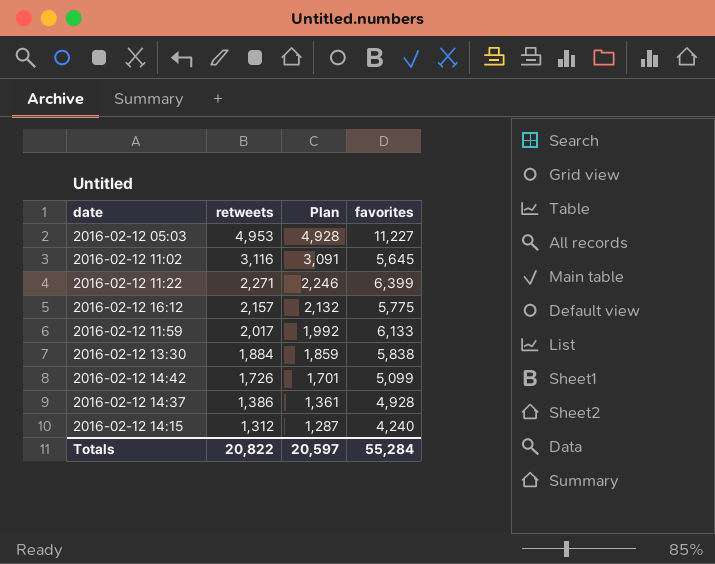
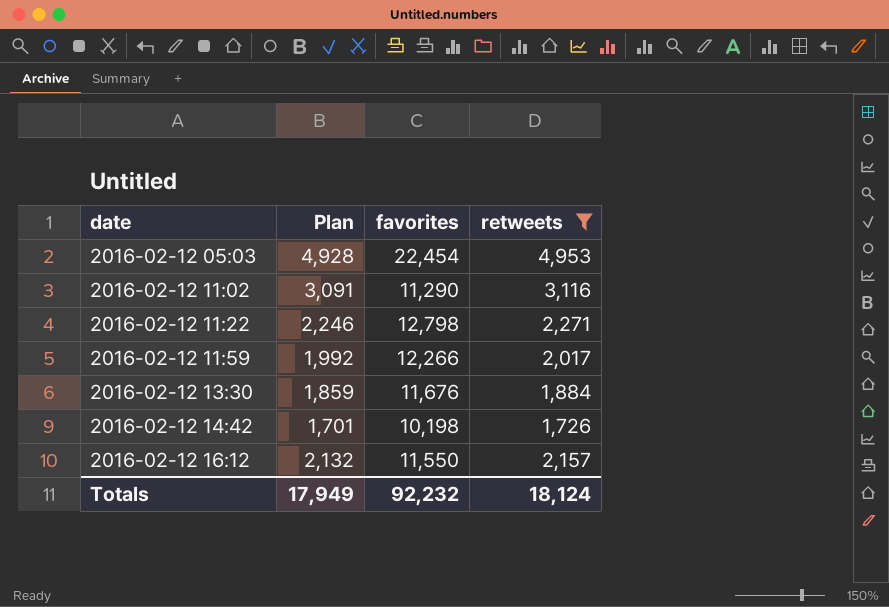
filter: none -> retweets >= 1,726
row order: retweets descending -> date ascending
column retweets | position: 2 -> 4
2016-02-12 05:03 | favorites: 11,227 -> 22,454
2016-02-12 11:02 | favorites: 5,645 -> 11,290
2016-02-12 11:22 | favorites: 6,399 -> 12,798
2016-02-12 11:59 | favorites: 6,133 -> 12,266
2016-02-12 13:30 | favorites: 5,838 -> 11,676
2016-02-12 14:42 | favorites: 5,099 -> 10,198
2016-02-12 16:12 | favorites: 5,775 -> 11,550
Totals | Plan: 20,597 -> 17,949
Totals | favorites: 55,284 -> 92,232
Totals | retweets: 20,822 -> 18,124

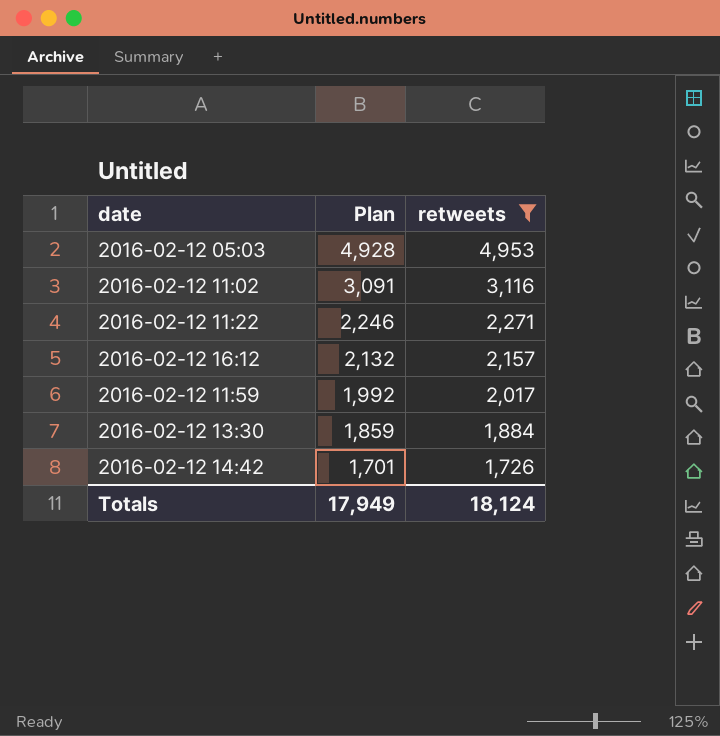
row order: date ascending -> Plan descending
column favorites | position: 3 -> none

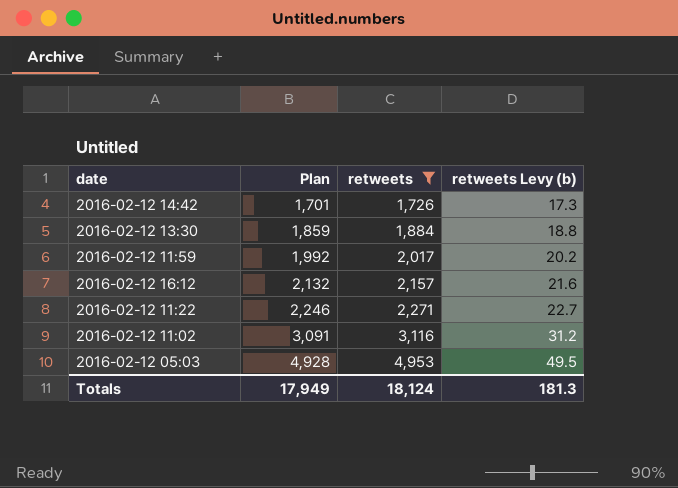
row order: Plan descending -> Plan ascending
column retweets Levy (b) | formula: none -> [retweets] * 0.01

